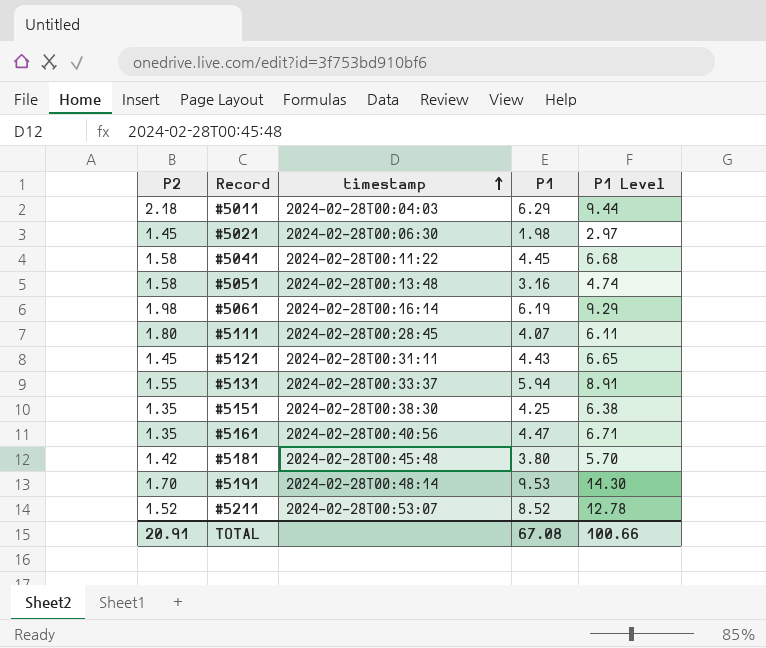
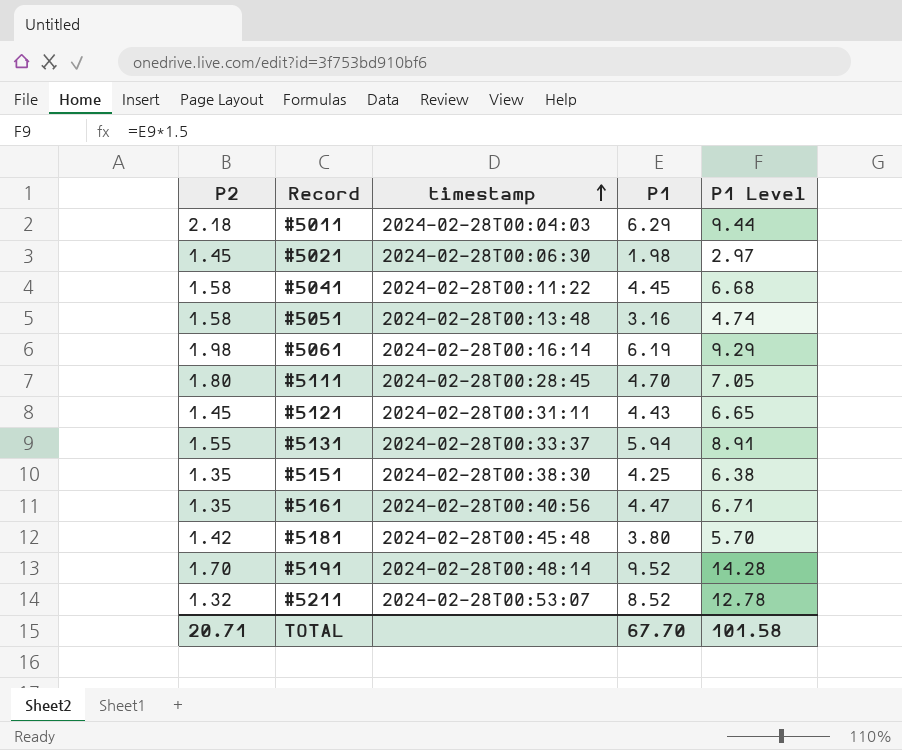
#5111 | P1: 4.07 -> 4.70
#5111 | P1 Level: 6.11 -> 7.05
#5191 | P1: 9.53 -> 9.52
#5191 | P1 Level: 14.30 -> 14.28
#5211 | P2: 1.52 -> 1.32
TOTAL | P2: 20.91 -> 20.71
TOTAL | P1: 67.08 -> 67.70
TOTAL | P1 Level: 100.66 -> 101.58

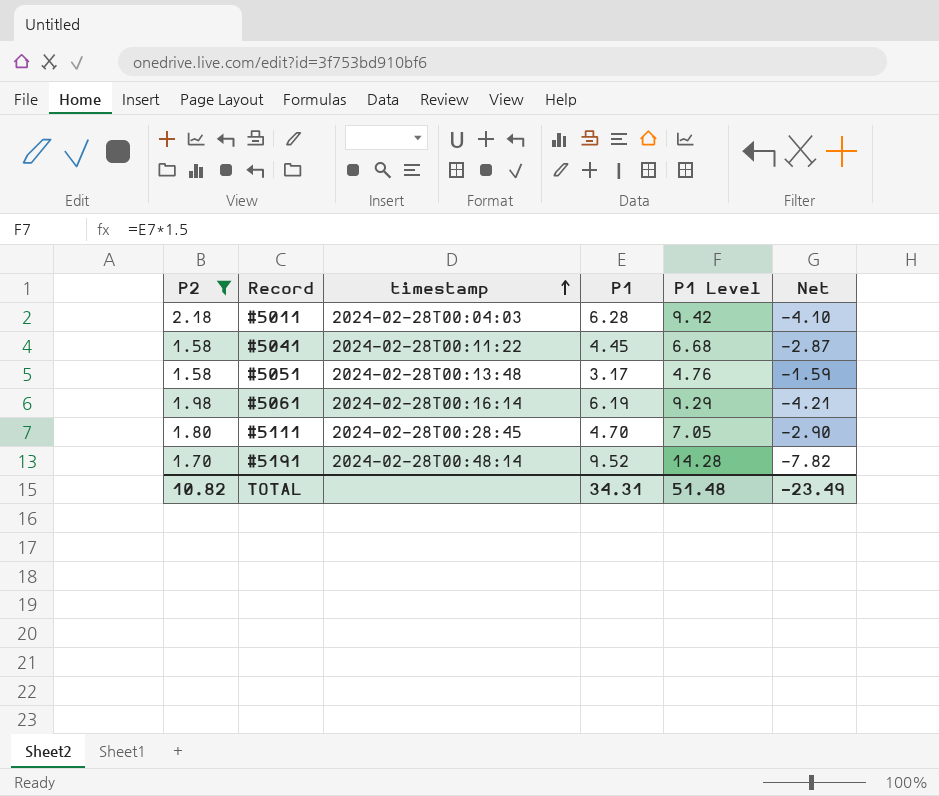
filter: none -> P2 >= 1.58
column Net | formula: none -> [P2] - [P1]
#5011 | P1: 6.29 -> 6.28
#5011 | P1 Level: 9.44 -> 9.42
#5051 | P1: 3.16 -> 3.17
#5051 | P1 Level: 4.74 -> 4.76
TOTAL | P2: 20.71 -> 10.82
TOTAL | P1: 67.70 -> 34.31
TOTAL | P1 Level: 101.58 -> 51.48

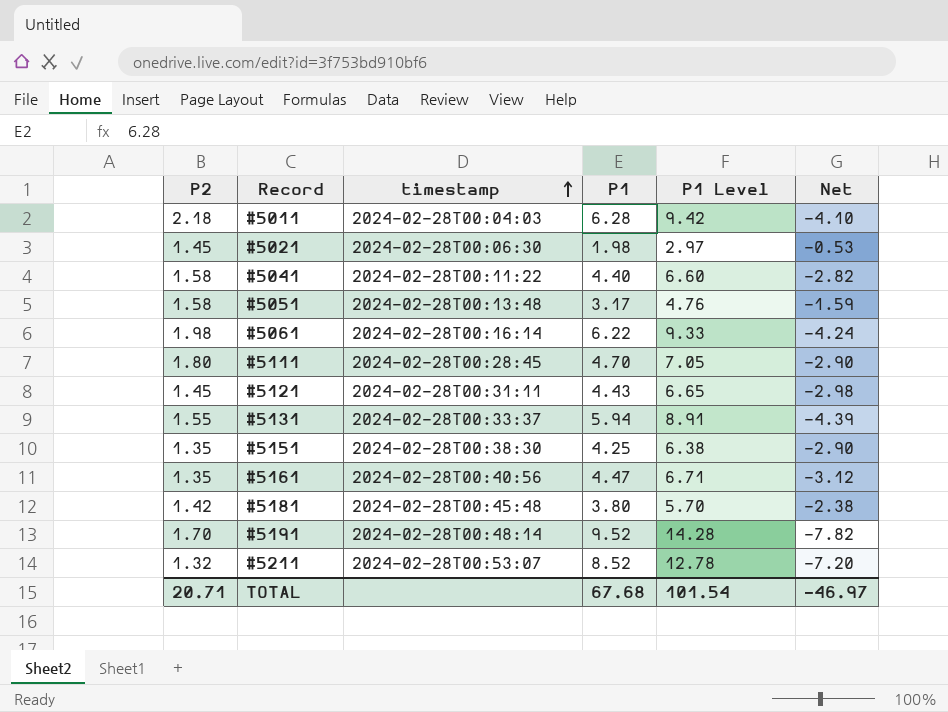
filter: P2 >= 1.58 -> none
#5041 | P1: 4.45 -> 4.40
#5041 | P1 Level: 6.68 -> 6.60
#5041 | Net: -2.87 -> -2.82
#5061 | P1: 6.19 -> 6.22
#5061 | P1 Level: 9.29 -> 9.33
#5061 | Net: -4.21 -> -4.24
TOTAL | P2: 10.82 -> 20.71
TOTAL | P1: 34.31 -> 67.68
TOTAL | P1 Level: 51.48 -> 101.54
TOTAL | Net: -23.49 -> -46.97

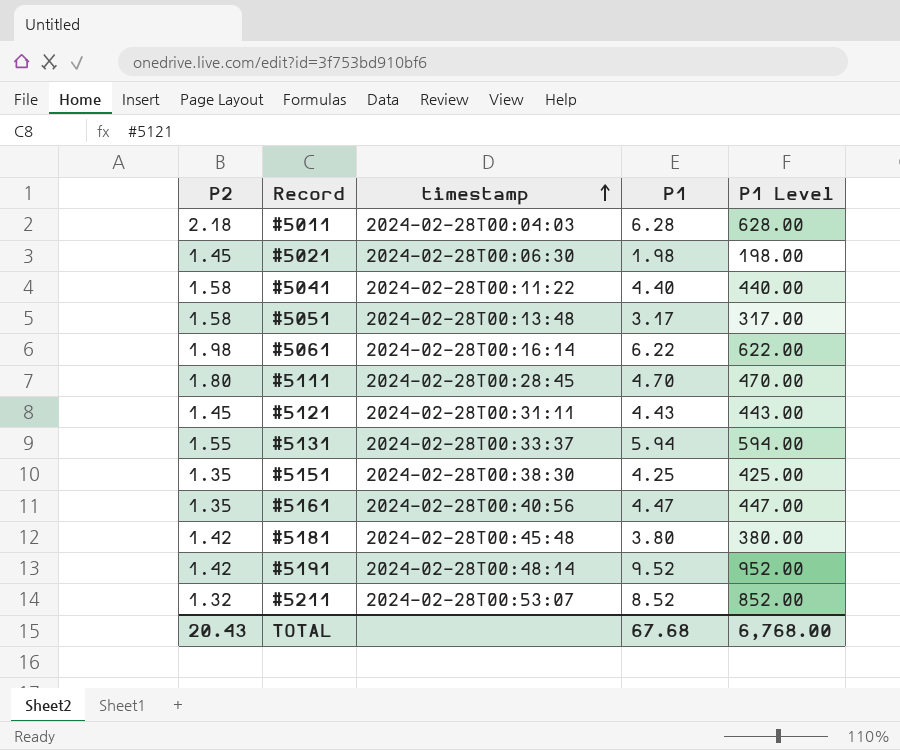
column Net | formula: [P2] - [P1] -> none
column P1 Level | formula: [P1] * 1.5 -> [P1] * 100
#5191 | P2: 1.70 -> 1.42
TOTAL | P2: 20.71 -> 20.43
TOTAL | P1 Level: 101.54 -> 6,768.00

